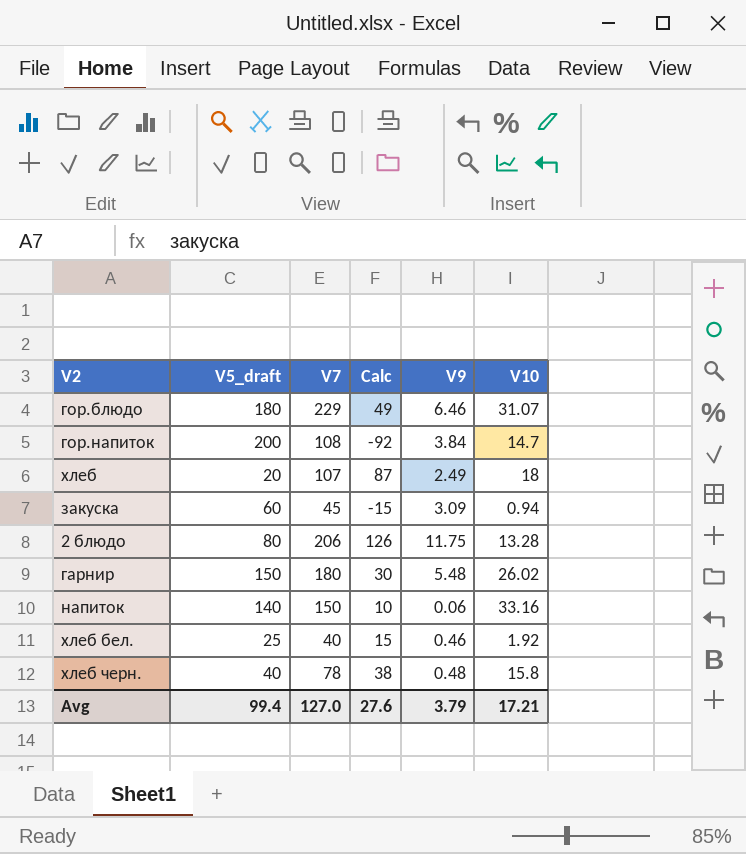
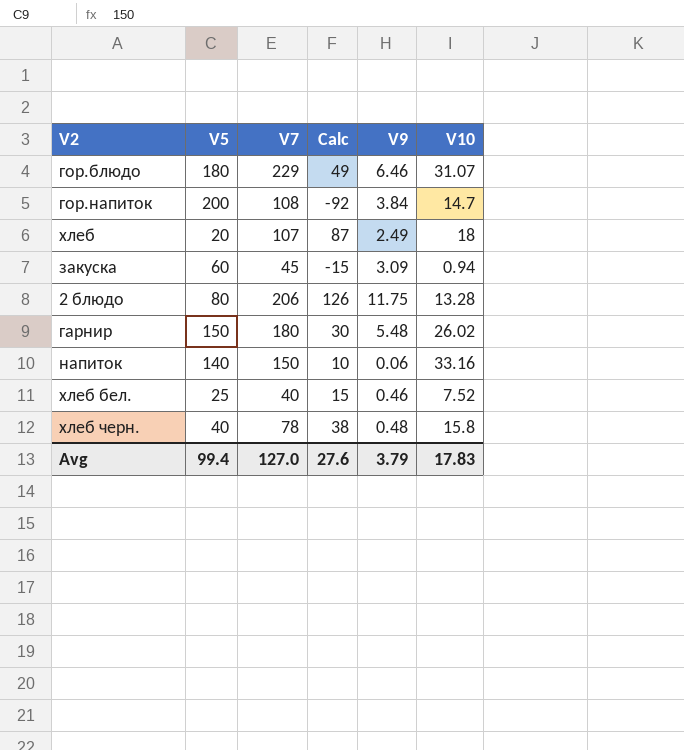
column name: V5_draft -> V5
хлеб бел. | V10: 1.92 -> 7.52
Avg | V10: 17.21 -> 17.83

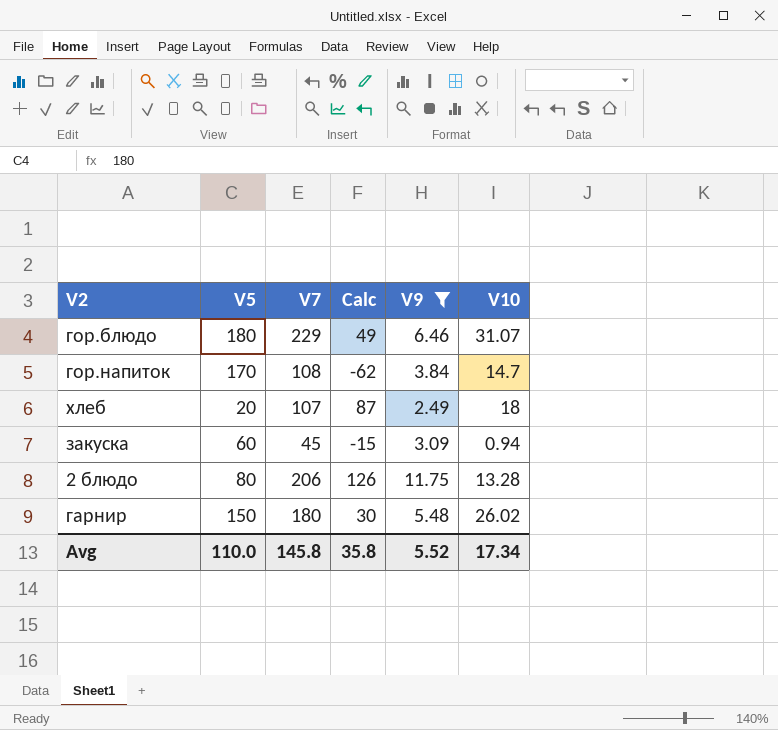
filter: none -> V9 >= 2.49
гор.напиток | V5: 200 -> 170
гор.напиток | Calc: -92 -> -62
Avg | V5: 99.4 -> 110.0
Avg | V7: 127.0 -> 145.8
Avg | Calc: 27.6 -> 35.8
Avg | V9: 3.79 -> 5.52
Avg | V10: 17.83 -> 17.34

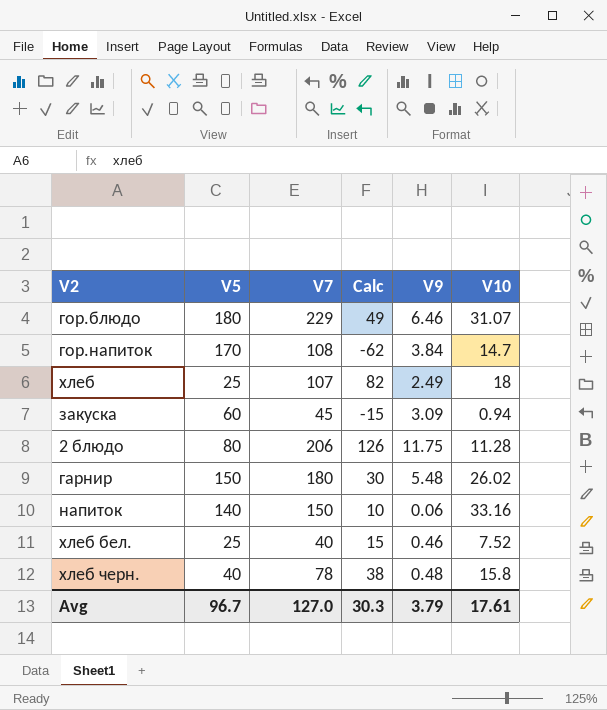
filter: V9 >= 2.49 -> none
хлеб | V5: 20 -> 25
хлеб | Calc: 87 -> 82
2 блюдо | V10: 13.28 -> 11.28
Avg | V5: 110.0 -> 96.7
Avg | V7: 145.8 -> 127.0
Avg | Calc: 35.8 -> 30.3
Avg | V9: 5.52 -> 3.79
Avg | V10: 17.34 -> 17.61

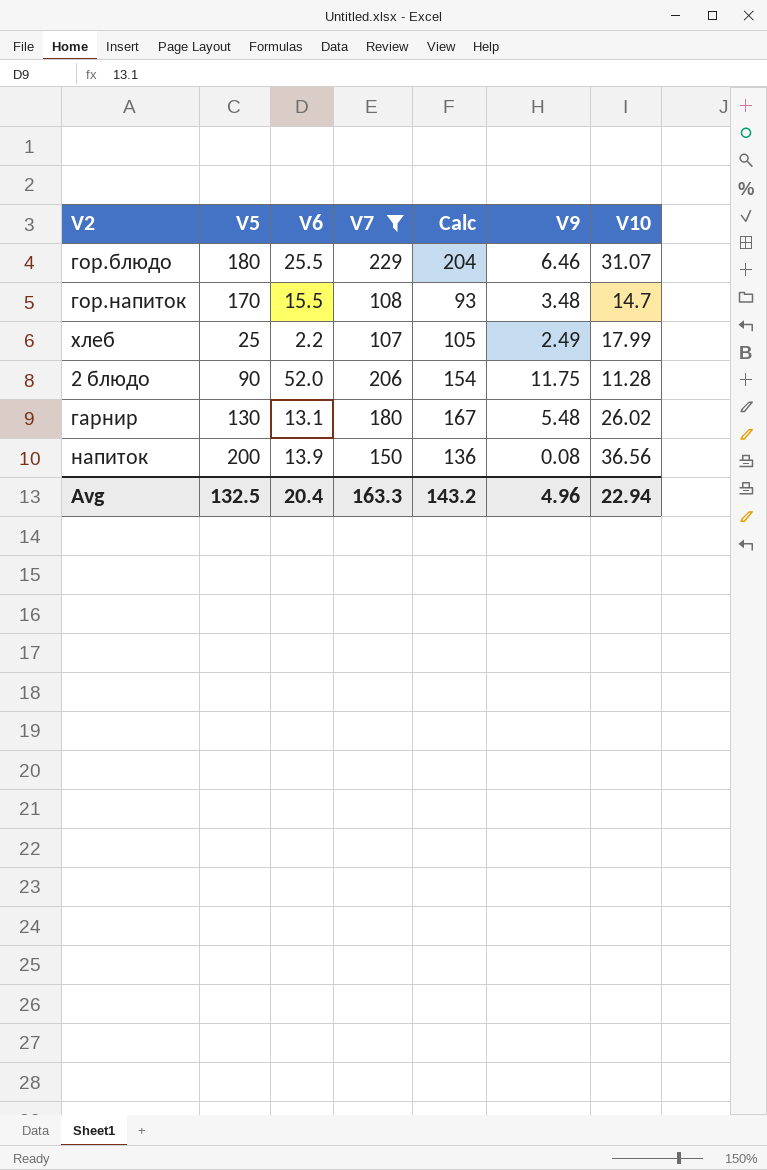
filter: none -> V7 >= 107
column V6 | position: none -> 3
column Calc | formula: [V7] - [V5] -> [V7] - [V6]
гор.напиток | V9: 3.84 -> 3.48
хлеб | V10: 18 -> 17.99
2 блюдо | V5: 80 -> 90
гарнир | V5: 150 -> 130
напиток | V5: 140 -> 200
напиток | V9: 0.06 -> 0.08
напиток | V10: 33.16 -> 36.56
Avg | V5: 96.7 -> 132.5
Avg | V7: 127.0 -> 163.3
Avg | Calc: 30.3 -> 143.2
Avg | V9: 3.79 -> 4.96
Avg | V10: 17.61 -> 22.94

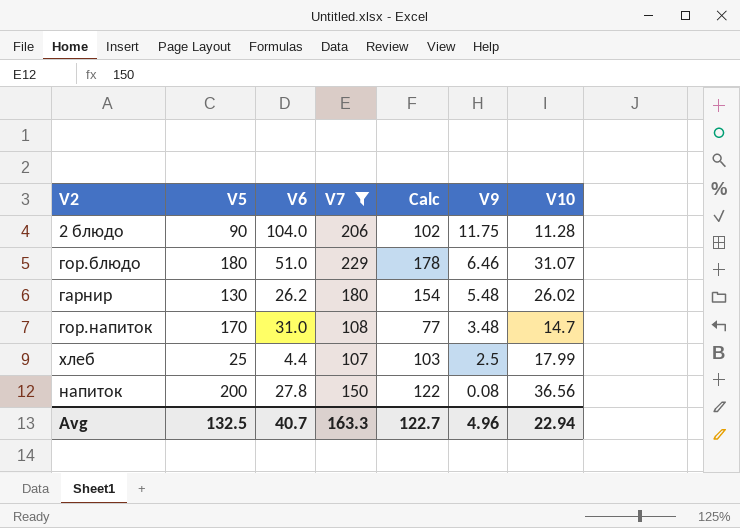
row order: none -> V9 descending
2 блюдо | V6: 52.0 -> 104.0
2 блюдо | Calc: 154 -> 102
гор.блюдо | V6: 25.5 -> 51.0
гор.блюдо | Calc: 204 -> 178
гарнир | V6: 13.1 -> 26.2
гарнир | Calc: 167 -> 154
гор.напиток | V6: 15.5 -> 31.0
гор.напиток | Calc: 93 -> 77
хлеб | V6: 2.2 -> 4.4
хлеб | Calc: 105 -> 103
хлеб | V9: 2.49 -> 2.5
напиток | V6: 13.9 -> 27.8
напиток | Calc: 136 -> 122
Avg | V6: 20.4 -> 40.7
Avg | Calc: 143.2 -> 122.7

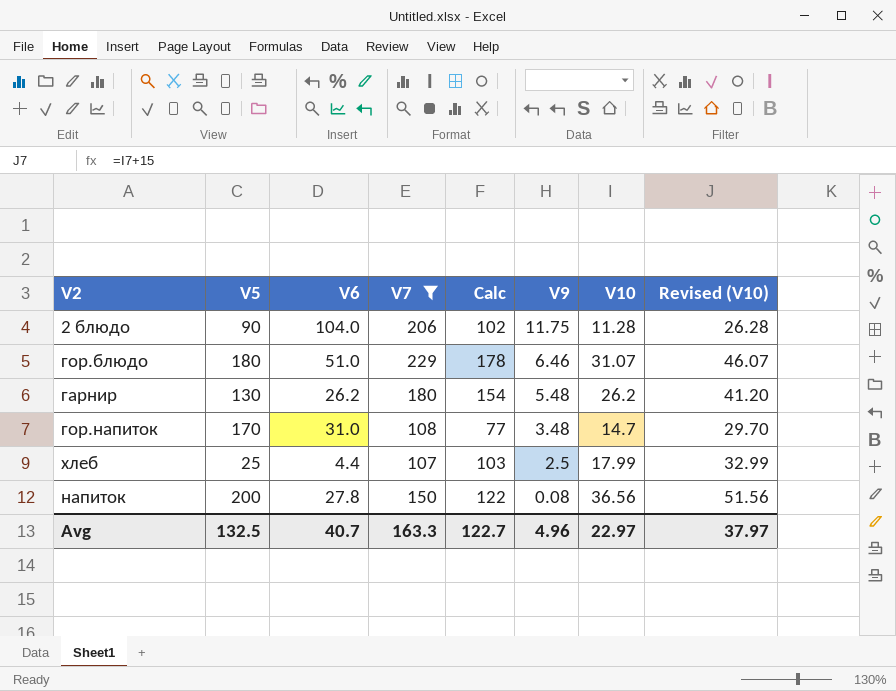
column Revised (V10) | formula: none -> [V10] + 15
гарнир | V10: 26.02 -> 26.2
Avg | V10: 22.94 -> 22.97

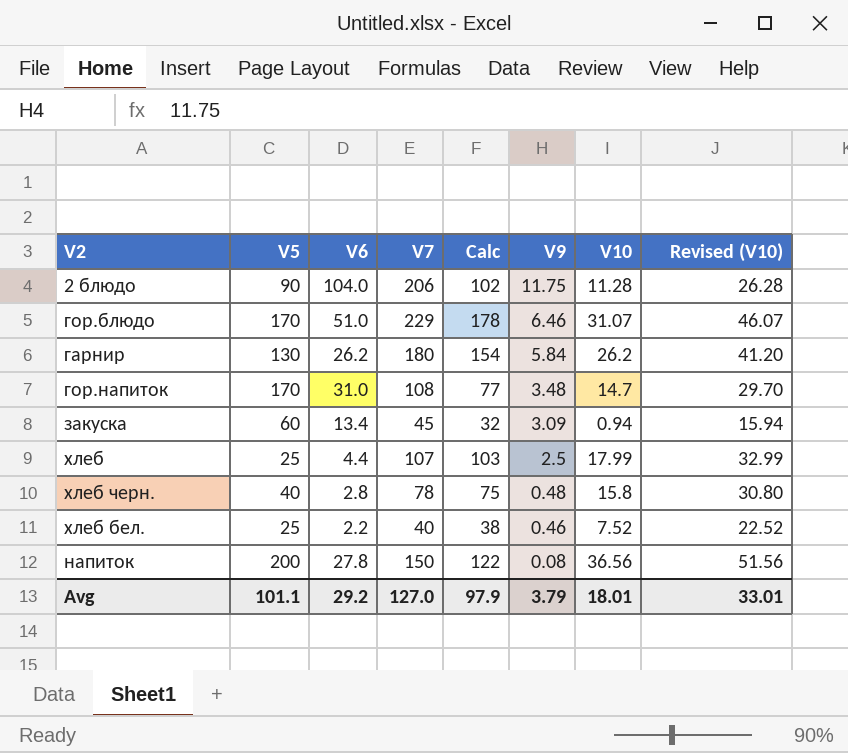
filter: V7 >= 107 -> none
гор.блюдо | V5: 180 -> 170
гарнир | V9: 5.48 -> 5.84
Avg | V5: 132.5 -> 101.1
Avg | V6: 40.7 -> 29.2
Avg | V7: 163.3 -> 127.0
Avg | Calc: 122.7 -> 97.9
Avg | V9: 4.96 -> 3.79
Avg | V10: 22.97 -> 18.01
Avg | Revised (V10): 37.97 -> 33.01

